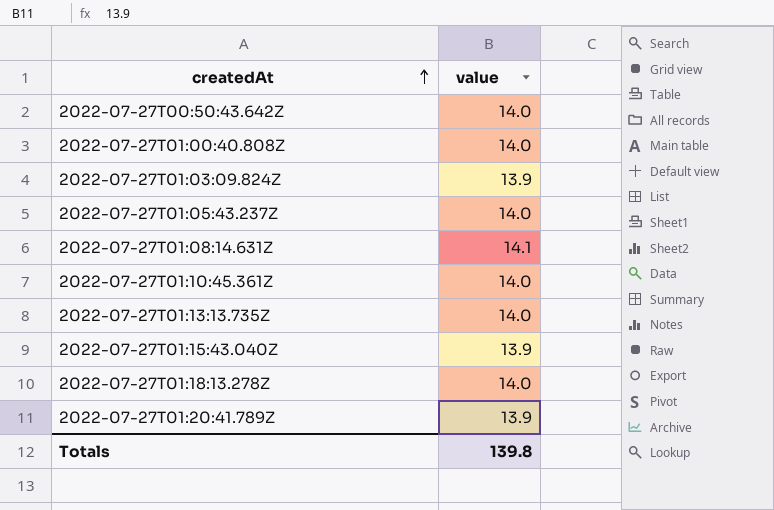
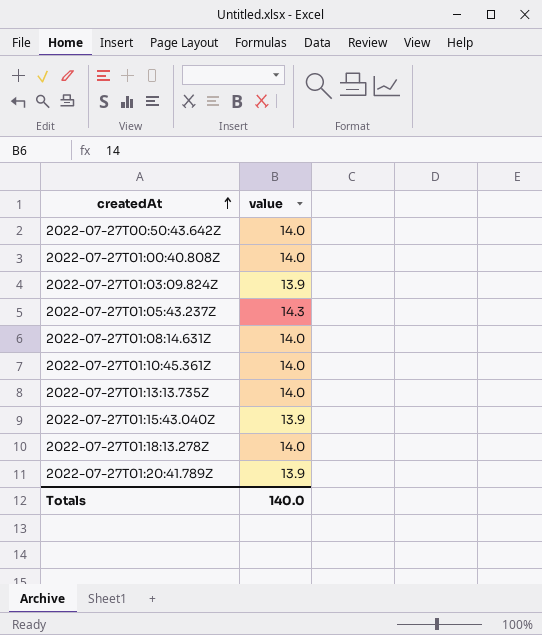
2022-07-27T01:05:43.237Z | value: 14.0 -> 14.3
2022-07-27T01:08:14.631Z | value: 14.1 -> 14.0
Totals | value: 139.8 -> 140.0

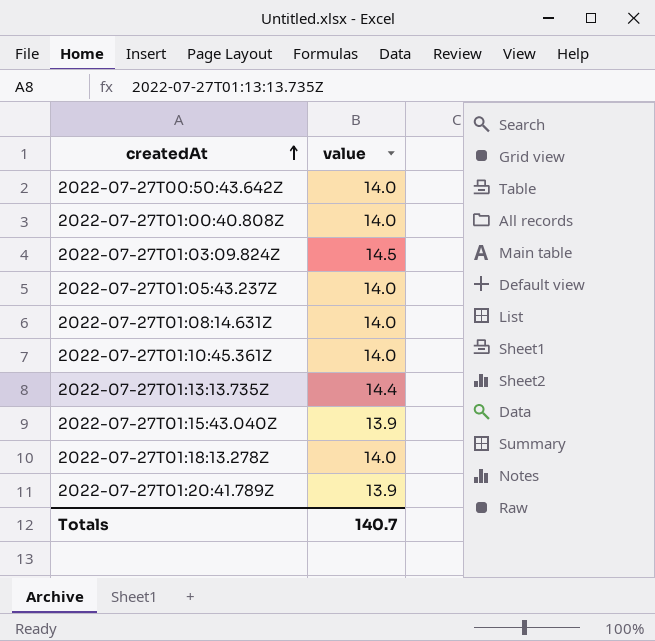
2022-07-27T01:03:09.824Z | value: 13.9 -> 14.5
2022-07-27T01:05:43.237Z | value: 14.3 -> 14.0
2022-07-27T01:13:13.735Z | value: 14.0 -> 14.4
Totals | value: 140.0 -> 140.7

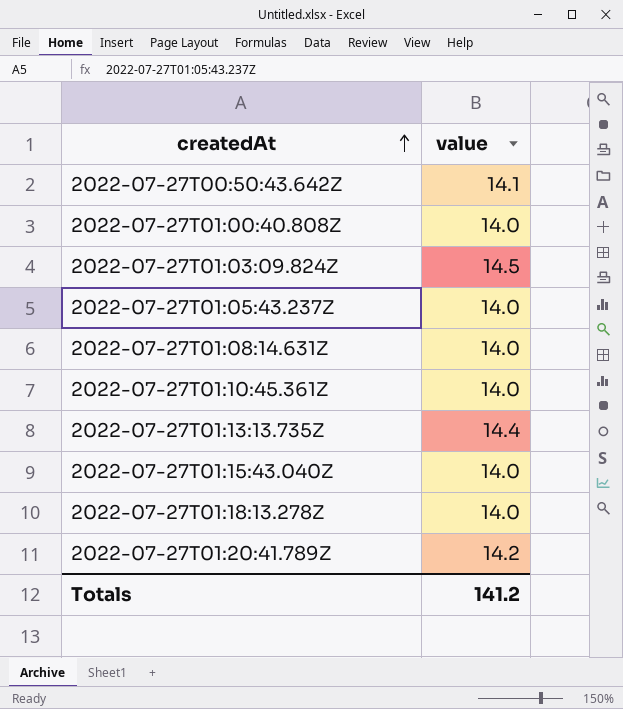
2022-07-27T00:50:43.642Z | value: 14.0 -> 14.1
2022-07-27T01:15:43.040Z | value: 13.9 -> 14.0
2022-07-27T01:20:41.789Z | value: 13.9 -> 14.2
Totals | value: 140.7 -> 141.2

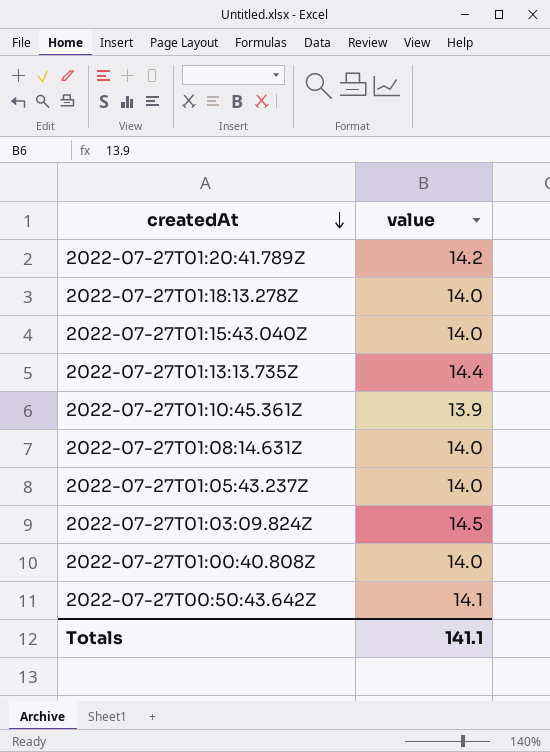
row order: createdAt ascending -> createdAt descending
2022-07-27T01:10:45.361Z | value: 14.0 -> 13.9
Totals | value: 141.2 -> 141.1

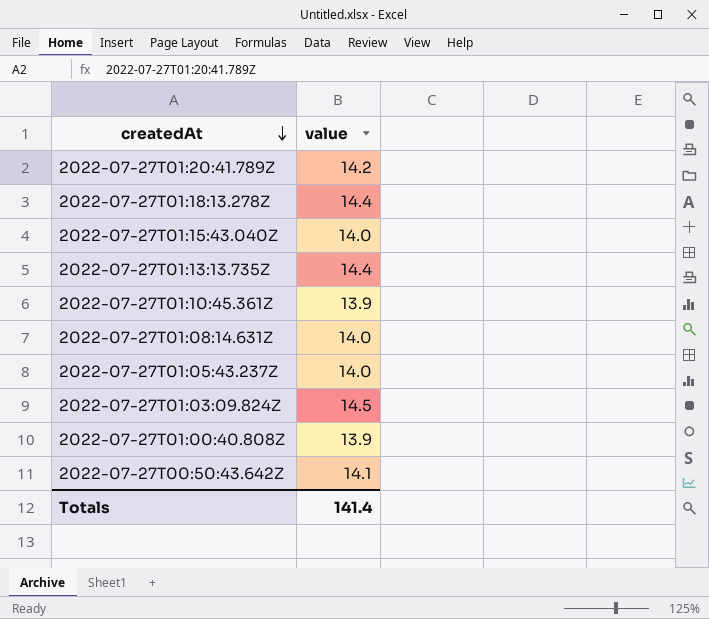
2022-07-27T01:18:13.278Z | value: 14.0 -> 14.4
2022-07-27T01:00:40.808Z | value: 14.0 -> 13.9
Totals | value: 141.1 -> 141.4

